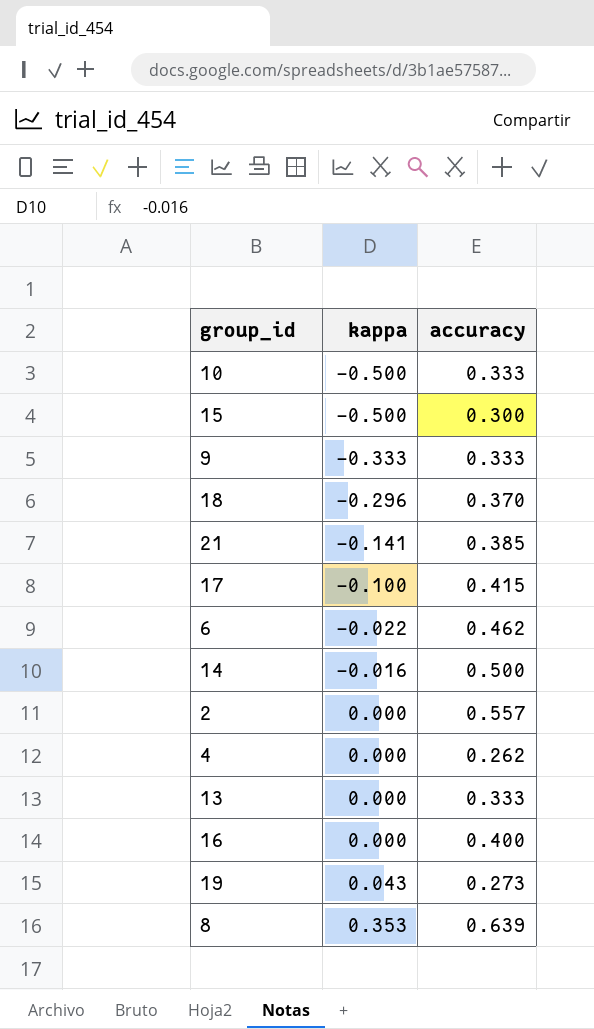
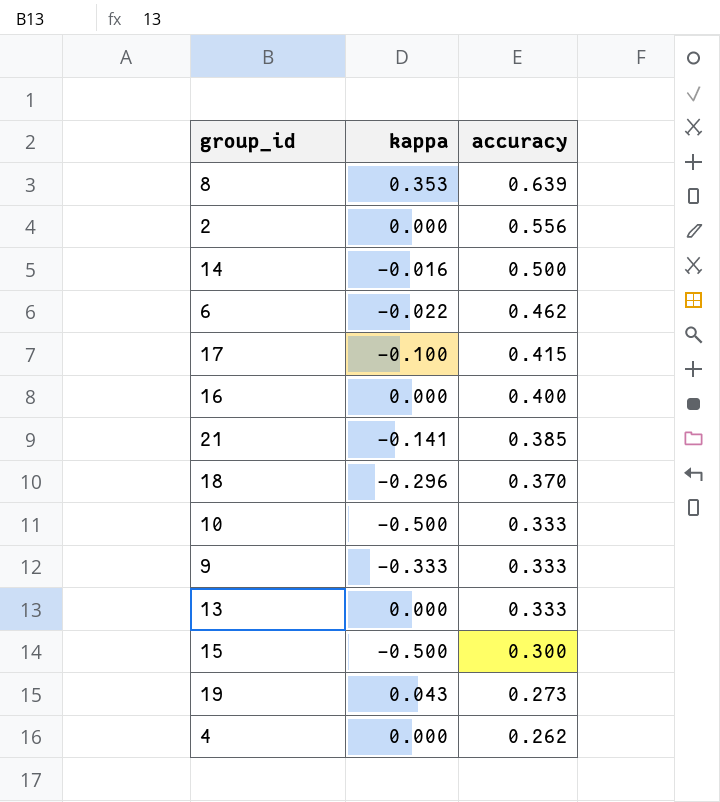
row order: kappa ascending -> accuracy descending
2 | accuracy: 0.557 -> 0.556

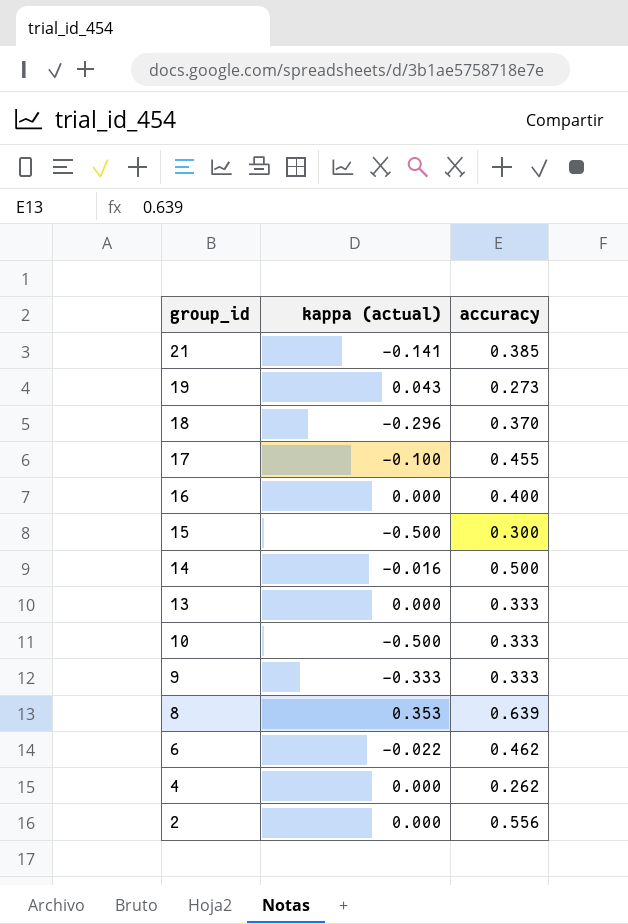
row order: accuracy descending -> group_id descending
column name: kappa -> kappa (actual)
17 | accuracy: 0.415 -> 0.455

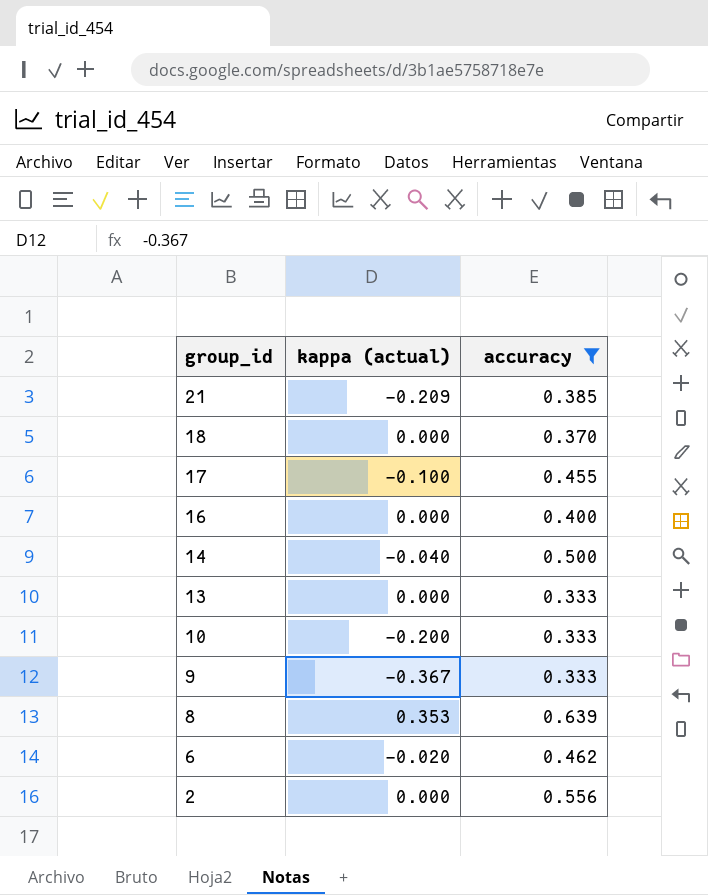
filter: none -> accuracy >= 0.333
21 | kappa (actual): -0.141 -> -0.209
18 | kappa (actual): -0.296 -> 0.000
14 | kappa (actual): -0.016 -> -0.040
10 | kappa (actual): -0.500 -> -0.200
9 | kappa (actual): -0.333 -> -0.367
6 | kappa (actual): -0.022 -> -0.020

